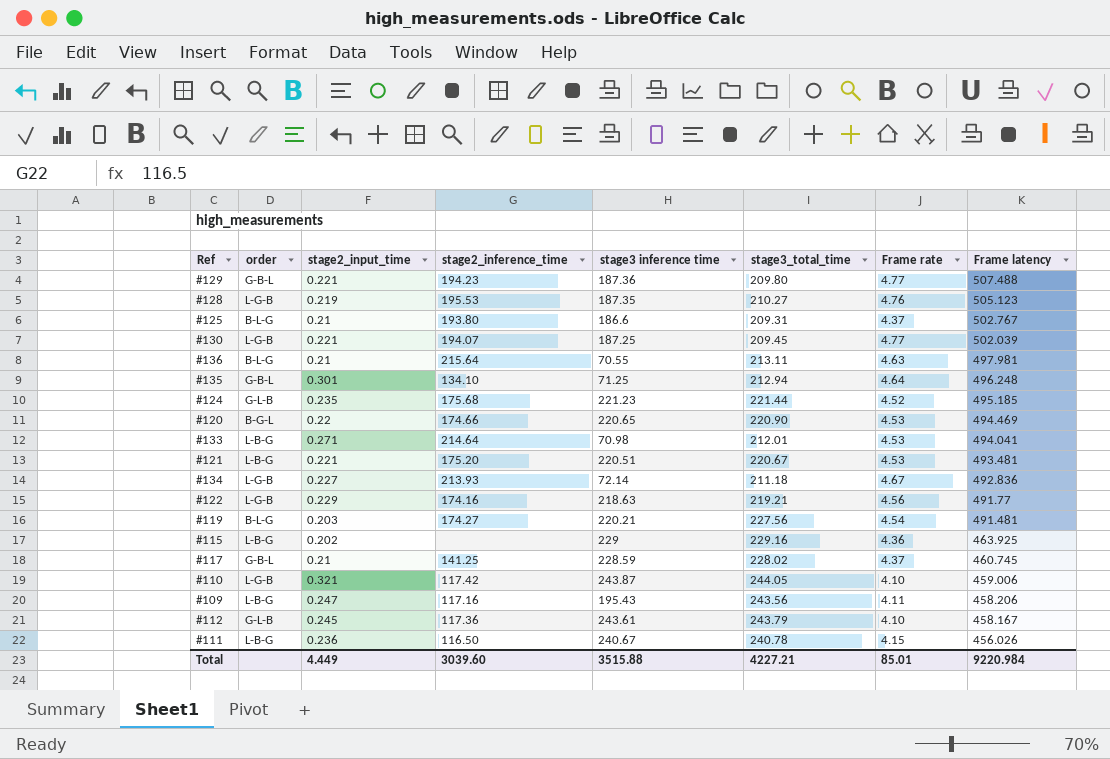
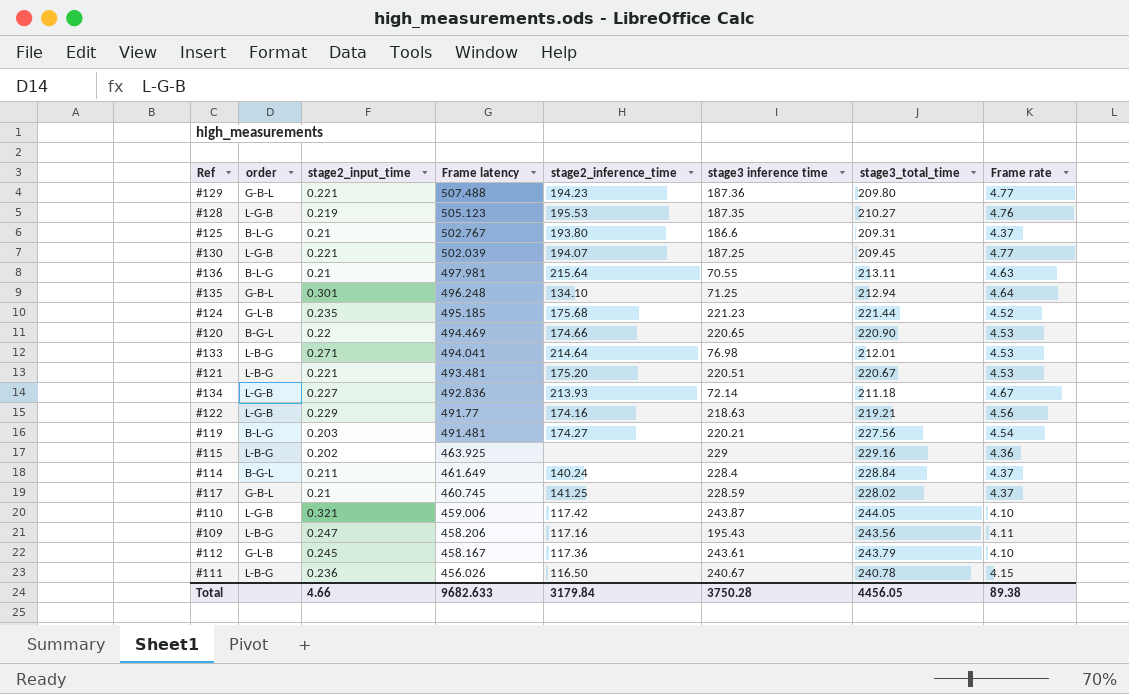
column Frame latency | position: 8 -> 4
#133 | stage3 inference time: 70.98 -> 76.98
row #114: none -> B-G-L | 0.211 | 461.649 | 140.24 | 228.4 | 228.84 | 4.37
Total | stage2_input_time: 4.449 -> 4.66
Total | Frame latency: 9220.984 -> 9682.633
Total | stage2_inference_time: 3039.60 -> 3179.84
Total | stage3 inference time: 3515.88 -> 3750.28
Total | stage3_total_time: 4227.21 -> 4456.05
Total | Frame rate: 85.01 -> 89.38

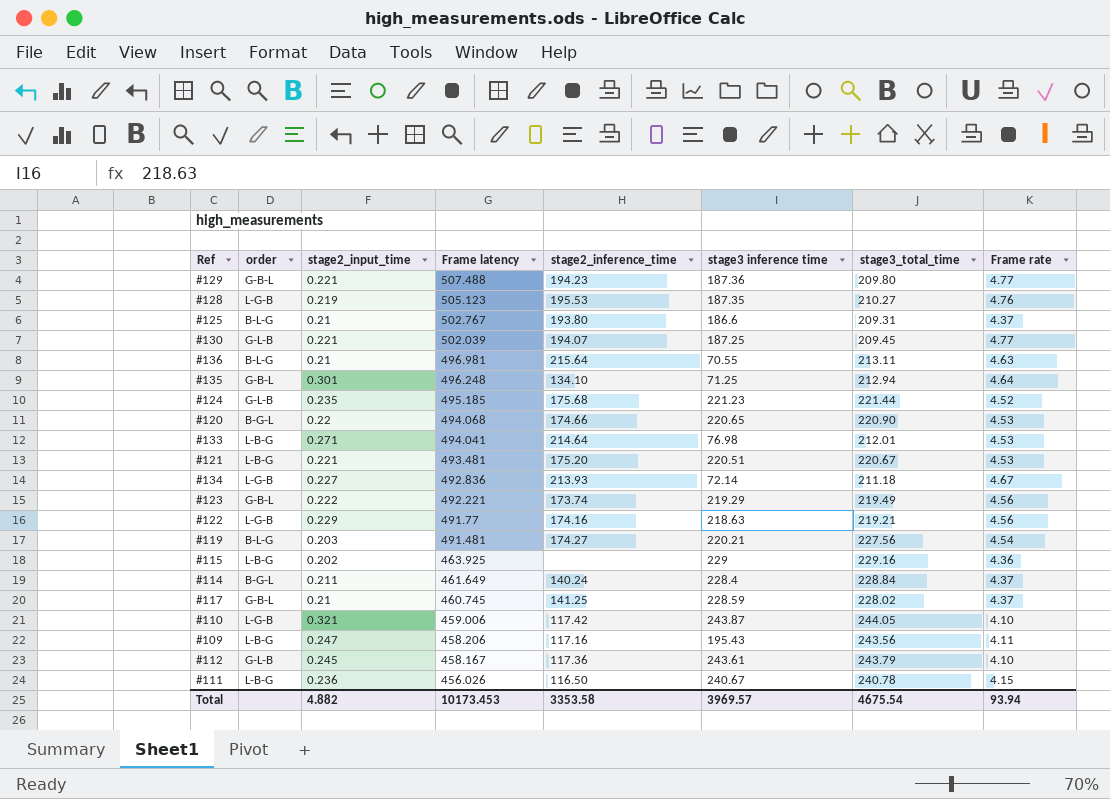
#130 | order: L-G-B -> G-L-B
#136 | Frame latency: 497.981 -> 496.981
#120 | Frame latency: 494.469 -> 494.068
row #123: none -> G-B-L | 0.222 | 492.221 | 173.74 | 219.29 | 219.49 | 4.56
Total | stage2_input_time: 4.66 -> 4.882
Total | Frame latency: 9682.633 -> 10173.453
Total | stage2_inference_time: 3179.84 -> 3353.58
Total | stage3 inference time: 3750.28 -> 3969.57
Total | stage3_total_time: 4456.05 -> 4675.54
Total | Frame rate: 89.38 -> 93.94

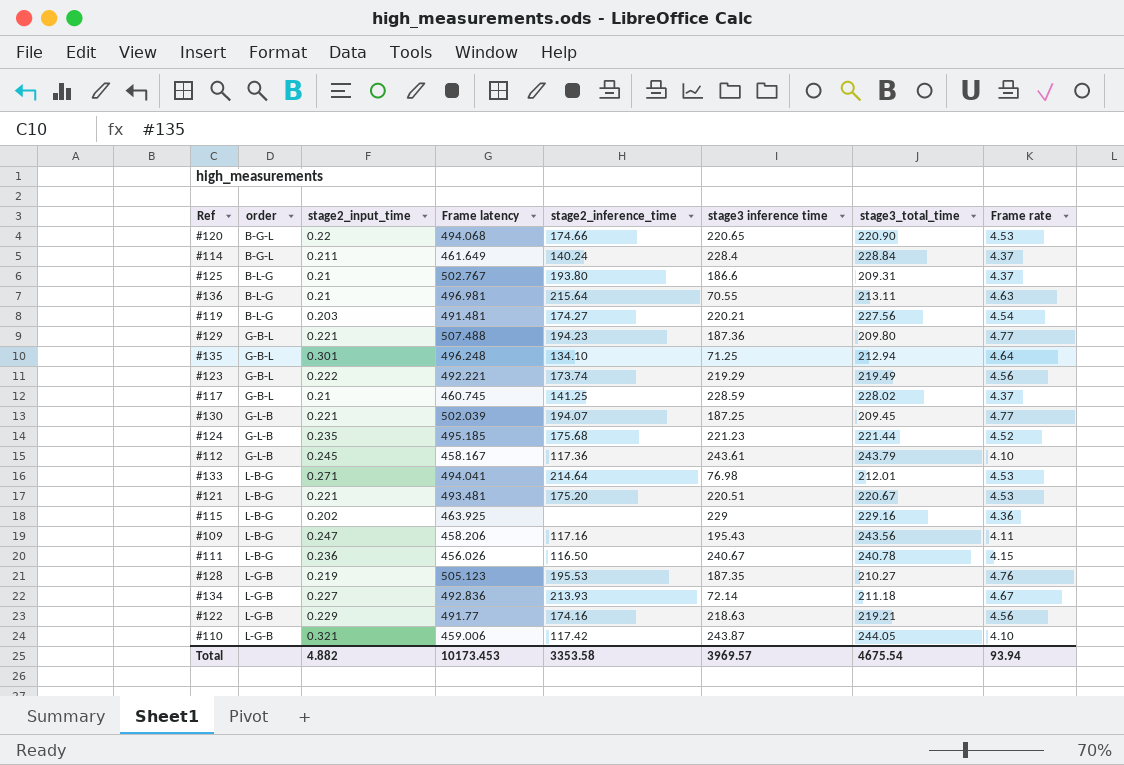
row order: Frame latency descending -> order ascending

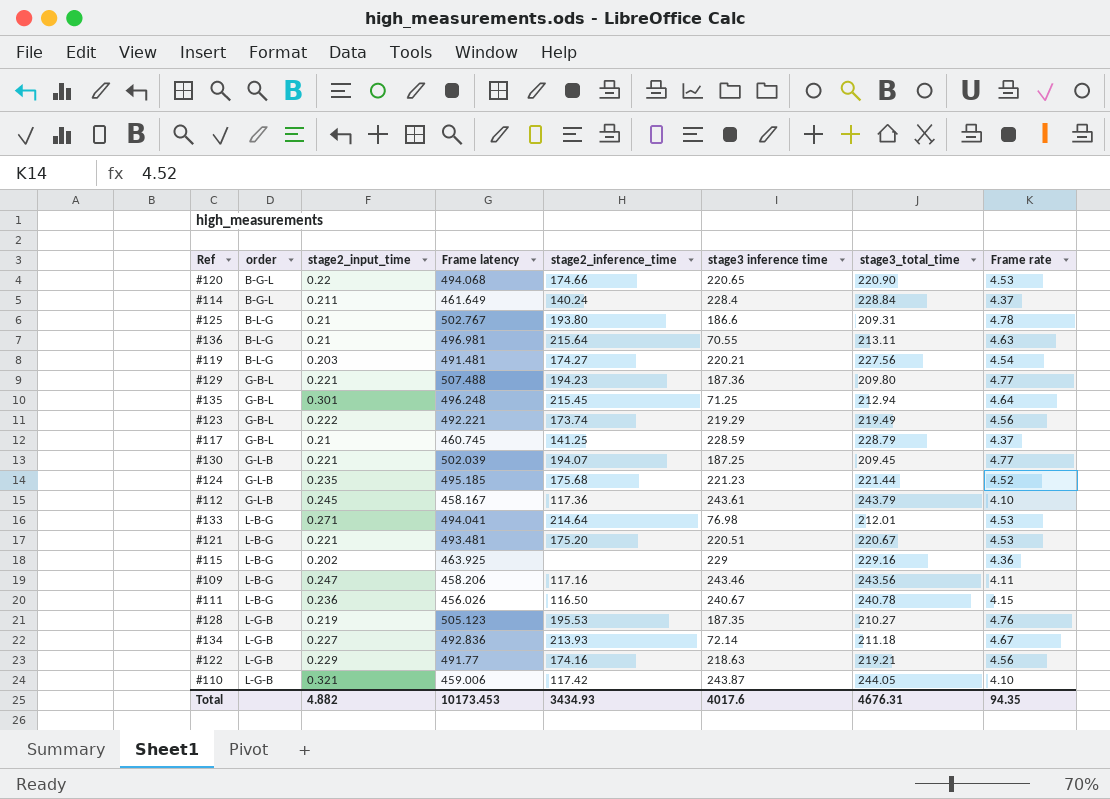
#125 | Frame rate: 4.37 -> 4.78
#135 | stage2_inference_time: 134.10 -> 215.45
#117 | stage3_total_time: 228.02 -> 228.79
#109 | stage3 inference time: 195.43 -> 243.46
Total | stage2_inference_time: 3353.58 -> 3434.93
Total | stage3 inference time: 3969.57 -> 4017.6
Total | stage3_total_time: 4675.54 -> 4676.31
Total | Frame rate: 93.94 -> 94.35

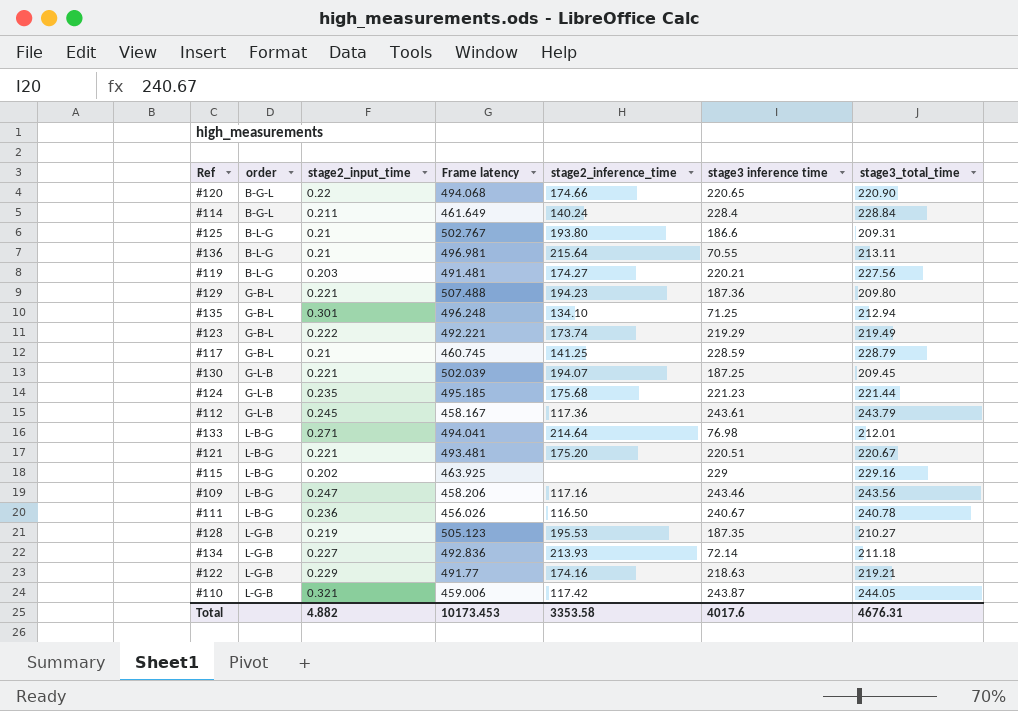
column Frame rate | position: 8 -> none
#135 | stage2_inference_time: 215.45 -> 134.10
Total | stage2_inference_time: 3434.93 -> 3353.58

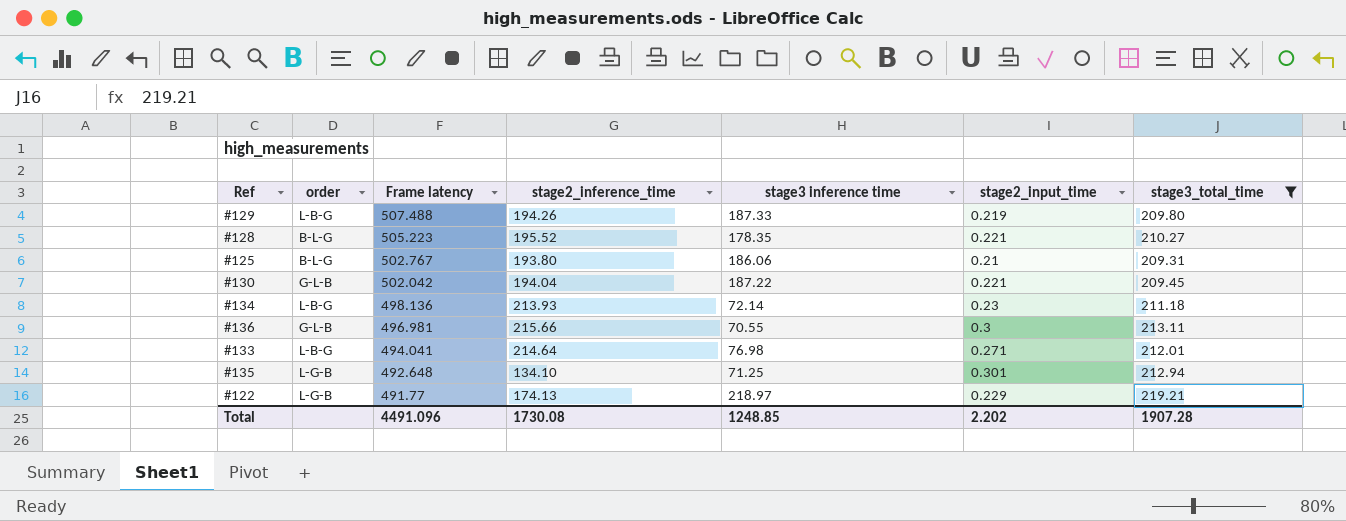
filter: none -> stage3_total_time <= 219.21
row order: order ascending -> Frame latency descending
column stage2_input_time | position: 3 -> 6
#129 | order: G-B-L -> L-B-G
#129 | stage2_inference_time: 194.23 -> 194.26
#129 | stage3 inference time: 187.36 -> 187.33
#129 | stage2_input_time: 0.221 -> 0.219
#128 | order: L-G-B -> B-L-G
#128 | Frame latency: 505.123 -> 505.223
#128 | stage2_inference_time: 195.53 -> 195.52
#128 | stage3 inference time: 187.35 -> 178.35
#128 | stage2_input_time: 0.219 -> 0.221
#125 | stage3 inference time: 186.6 -> 186.06
#130 | Frame latency: 502.039 -> 502.042
#130 | stage2_inference_time: 194.07 -> 194.04
#130 | stage3 inference time: 187.25 -> 187.22
#134 | order: L-G-B -> L-B-G
#134 | Frame latency: 492.836 -> 498.136
#134 | stage2_input_time: 0.227 -> 0.23
#136 | order: B-L-G -> G-L-B
#136 | stage2_inference_time: 215.64 -> 215.66
#136 | stage2_input_time: 0.21 -> 0.3
#135 | order: G-B-L -> L-G-B
#135 | Frame latency: 496.248 -> 492.648
#122 | stage2_inference_time: 174.16 -> 174.13
#122 | stage3 inference time: 218.63 -> 218.97
Total | Frame latency: 10173.453 -> 4491.096
Total | stage2_inference_time: 3353.58 -> 1730.08
Total | stage3 inference time: 4017.6 -> 1248.85
Total | stage2_input_time: 4.882 -> 2.202
Total | stage3_total_time: 4676.31 -> 1907.28

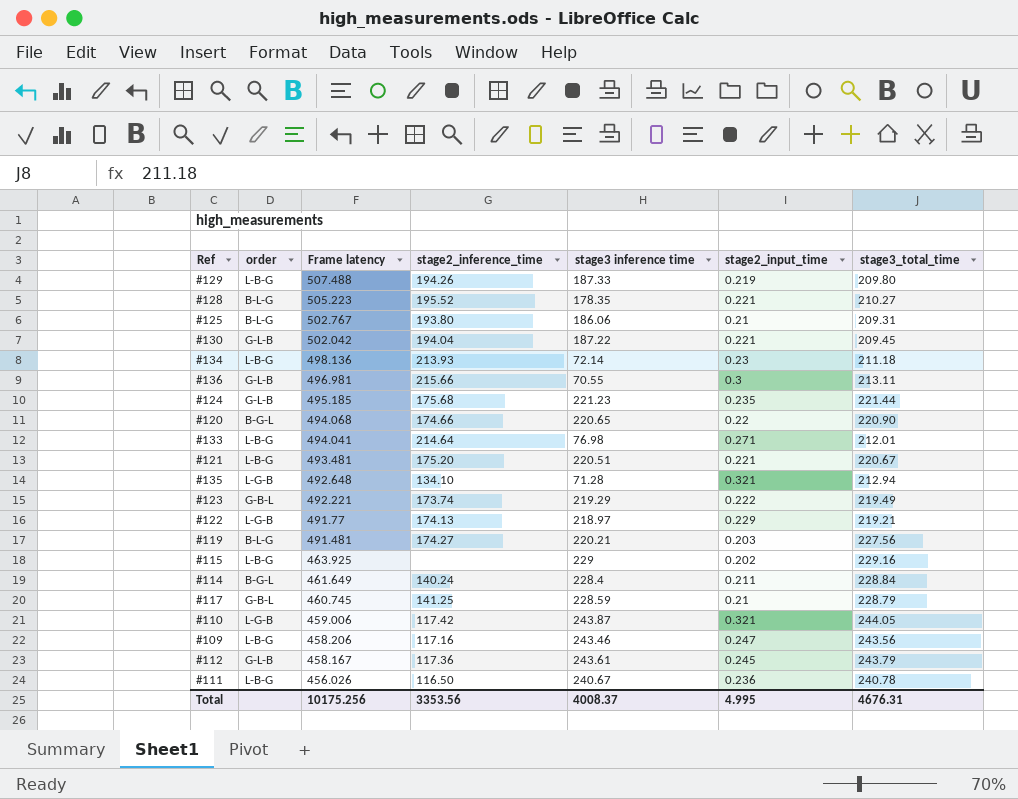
filter: stage3_total_time <= 219.21 -> none
#135 | stage3 inference time: 71.25 -> 71.28
#135 | stage2_input_time: 0.301 -> 0.321
Total | Frame latency: 4491.096 -> 10175.256
Total | stage2_inference_time: 1730.08 -> 3353.56
Total | stage3 inference time: 1248.85 -> 4008.37
Total | stage2_input_time: 2.202 -> 4.995
Total | stage3_total_time: 1907.28 -> 4676.31

